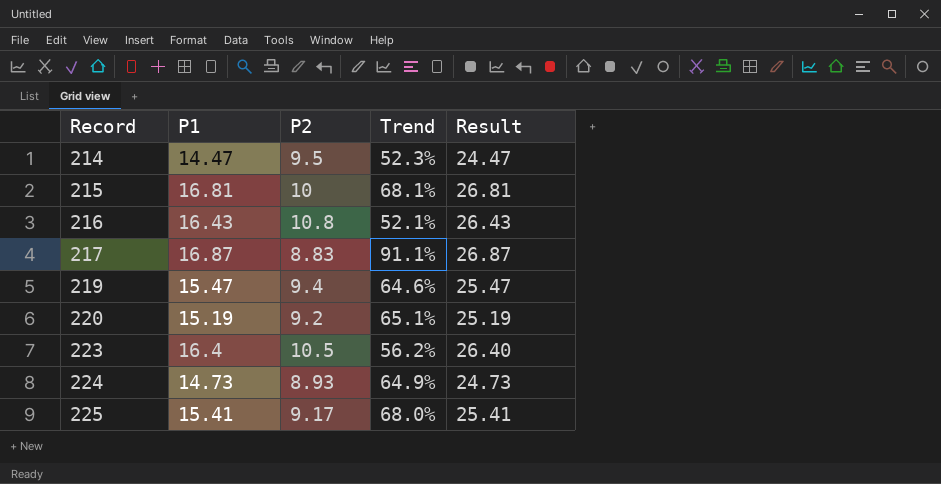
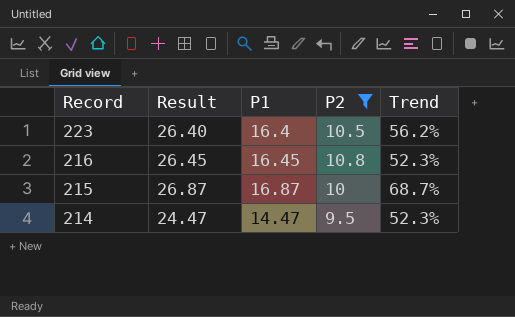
filter: none -> P2 >= 9.5
row order: Record ascending -> Record descending
column Result | position: 5 -> 2
216 | Result: 26.43 -> 26.45
216 | P1: 16.43 -> 16.45
216 | Trend: 52.1% -> 52.3%
215 | Result: 26.81 -> 26.87
215 | P1: 16.81 -> 16.87
215 | Trend: 68.1% -> 68.7%

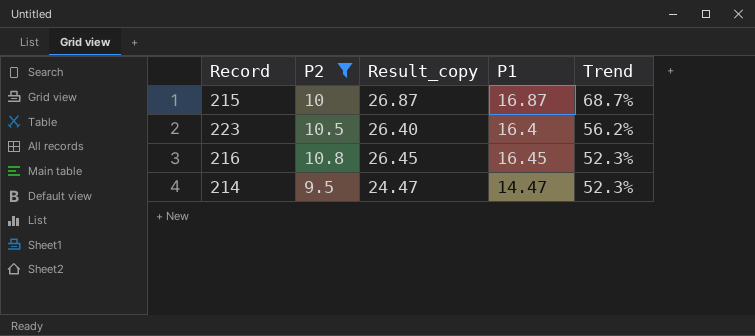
row order: Record descending -> Trend descending
column P2 | position: 4 -> 2
column name: Result -> Result_copy

